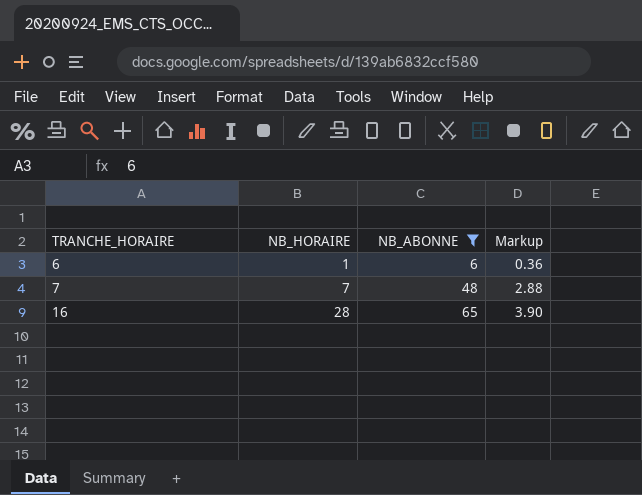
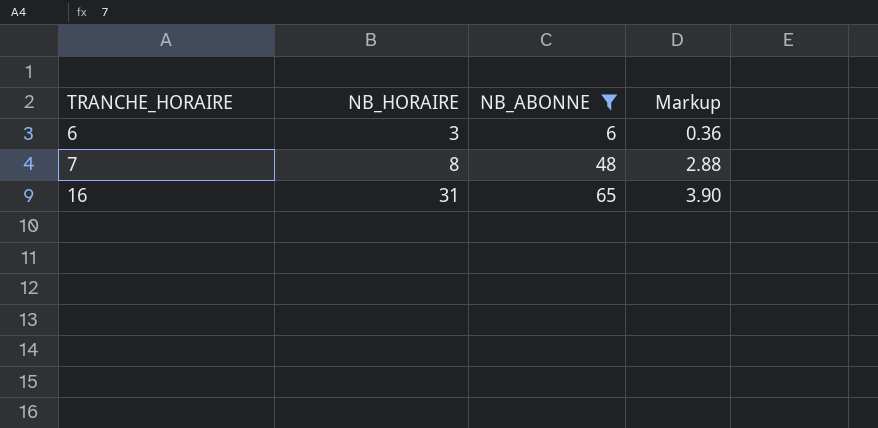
6 | NB_HORAIRE: 1 -> 3
7 | NB_HORAIRE: 7 -> 8
16 | NB_HORAIRE: 28 -> 31

